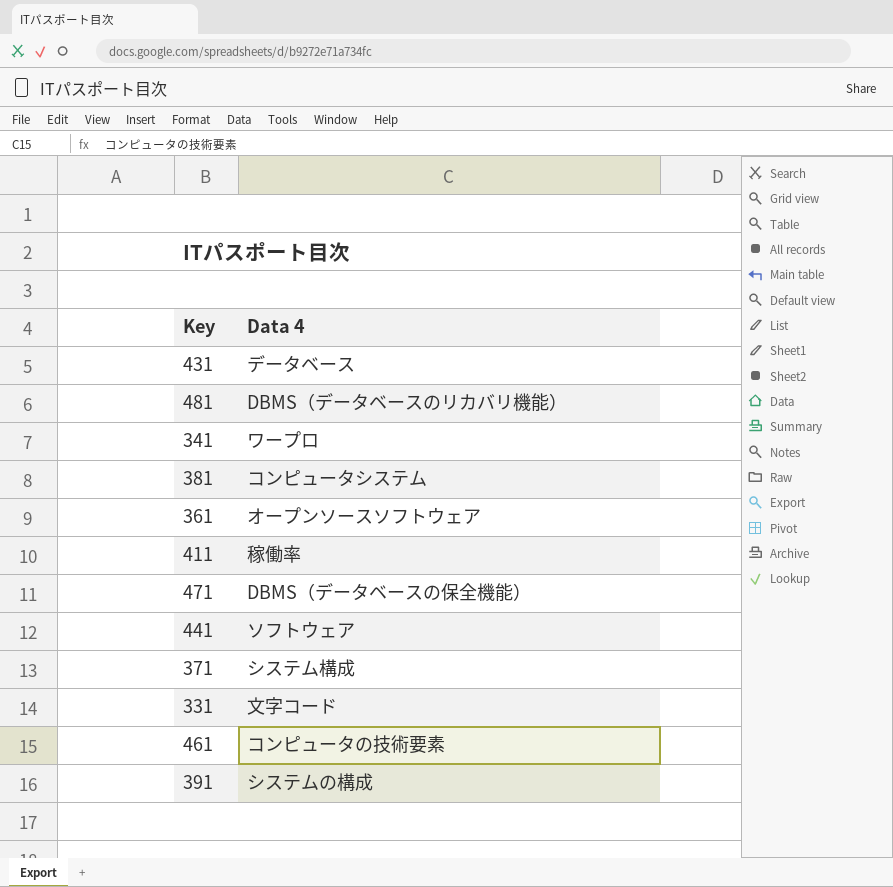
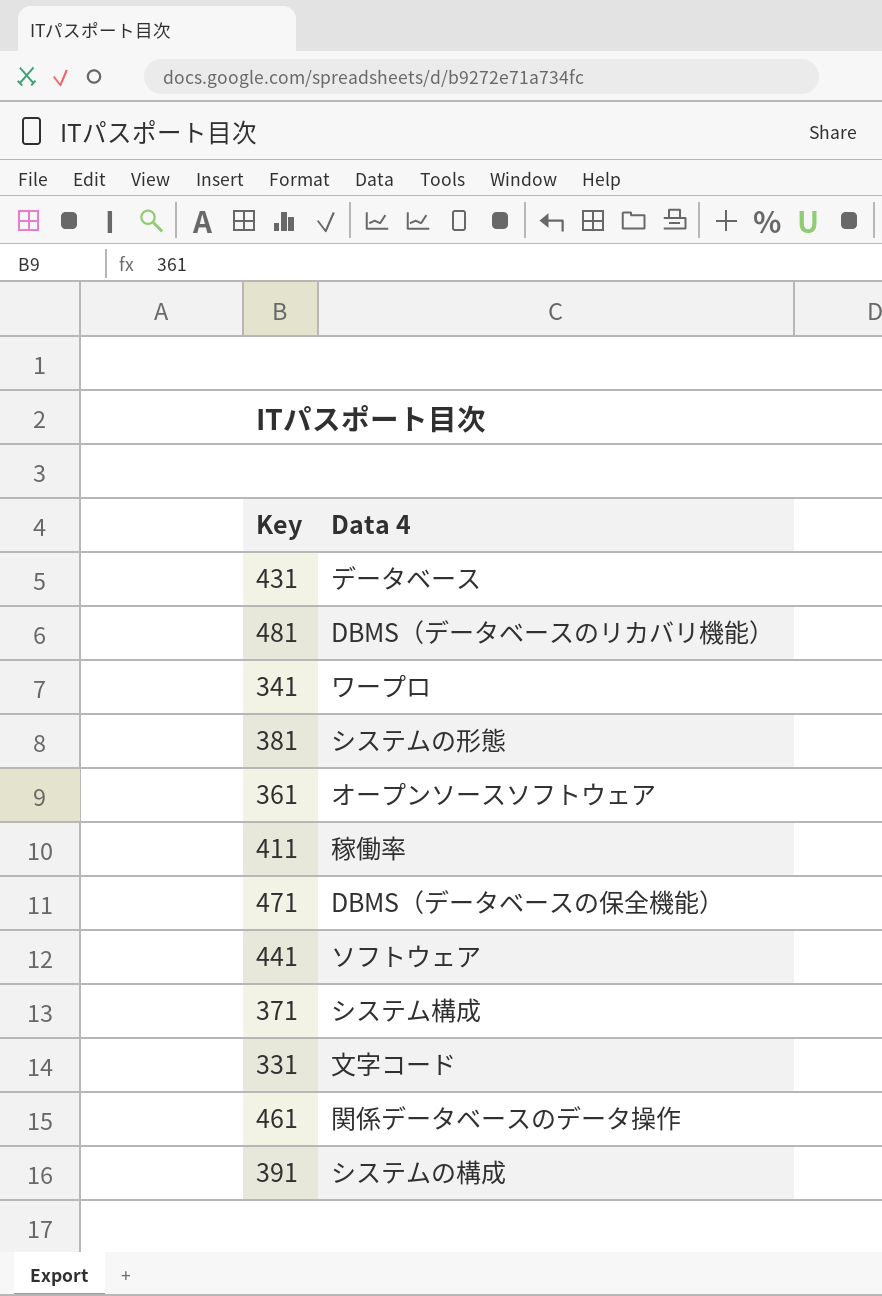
381 | Data 4: コンピュータシステム -> システムの形態
461 | Data 4: コンピュータの技術要素 -> 関係データベースのデータ操作

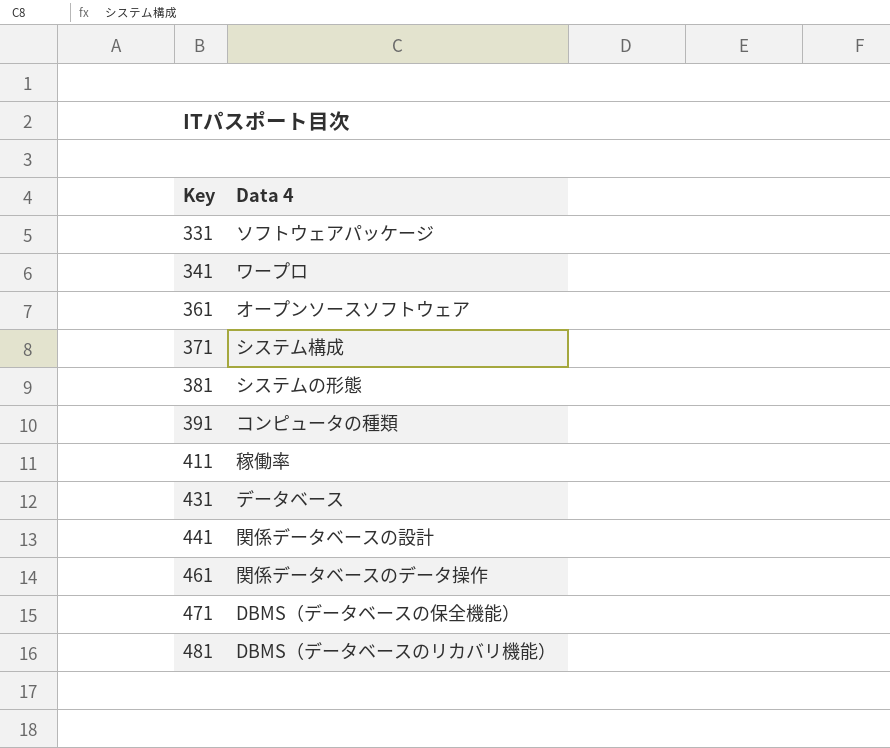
row order: none -> Key ascending
331 | Data 4: 文字コード -> ソフトウェアパッケージ
391 | Data 4: システムの構成 -> コンピュータの種類
441 | Data 4: ソフトウェア -> 関係データベースの設計

